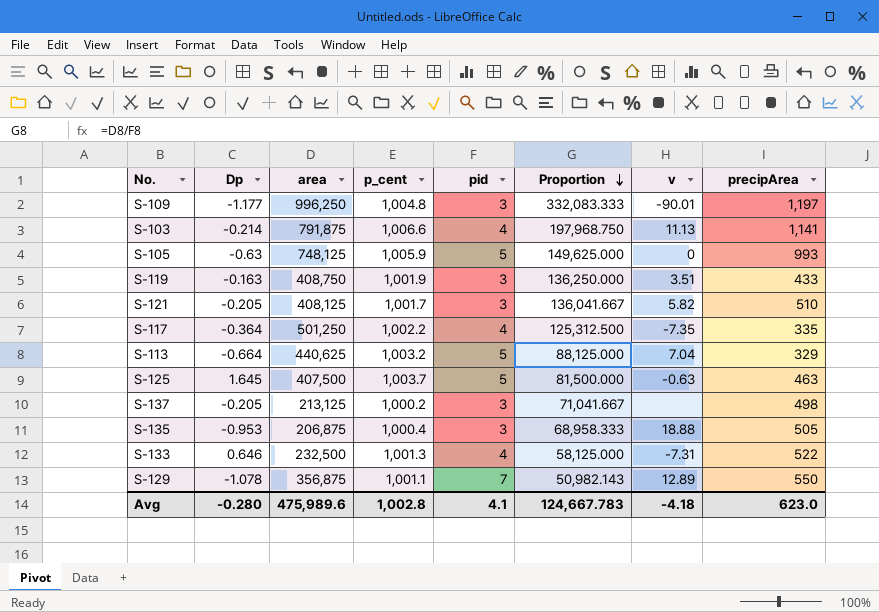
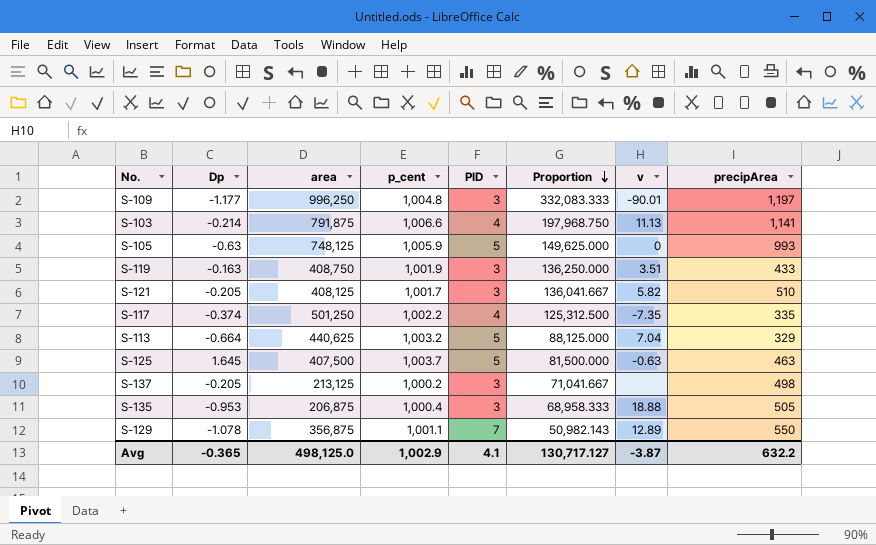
column name: pid -> PID
row S-133: 0.646 | 232,500 | 1,001.3 | 4 | 58,125.000 | -7.31 | 522 -> none
S-117 | Dp: -0.364 -> -0.374
Avg | Dp: -0.280 -> -0.365
Avg | area: 475,989.6 -> 498,125.0
Avg | p_cent: 1,002.8 -> 1,002.9
Avg | Proportion: 124,667.783 -> 130,717.127
Avg | v: -4.18 -> -3.87
Avg | precipArea: 623.0 -> 632.2

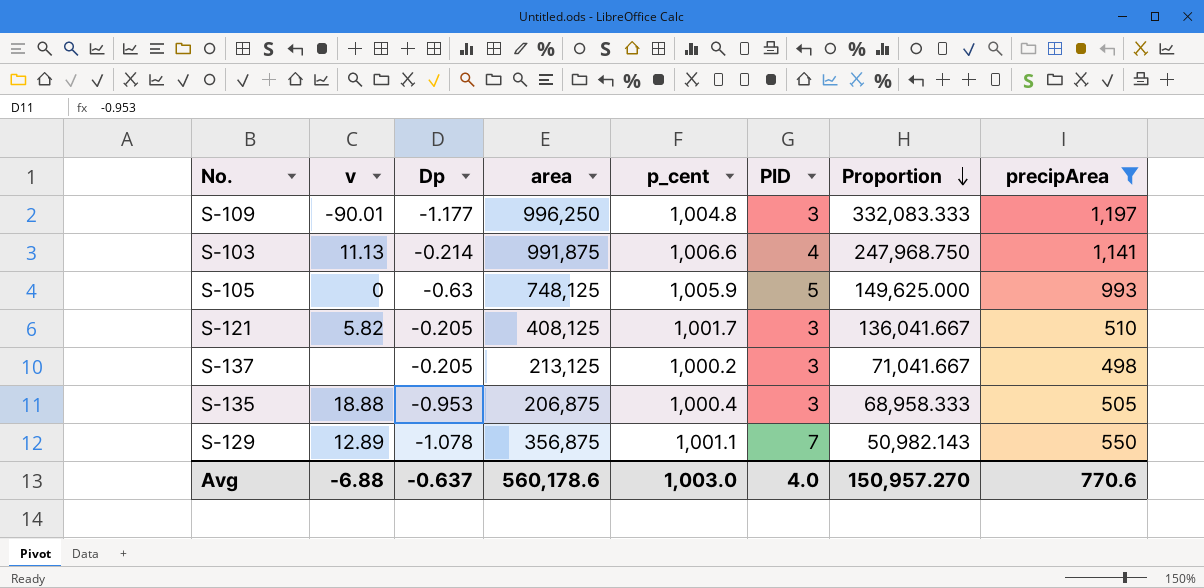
filter: none -> precipArea >= 498
column v | position: 7 -> 2
S-103 | area: 791,875 -> 991,875
S-103 | Proportion: 197,968.750 -> 247,968.750
Avg | v: -3.87 -> -6.88
Avg | Dp: -0.365 -> -0.637
Avg | area: 498,125.0 -> 560,178.6
Avg | p_cent: 1,002.9 -> 1,003.0
Avg | PID: 4.1 -> 4.0
Avg | Proportion: 130,717.127 -> 150,957.270
Avg | precipArea: 632.2 -> 770.6

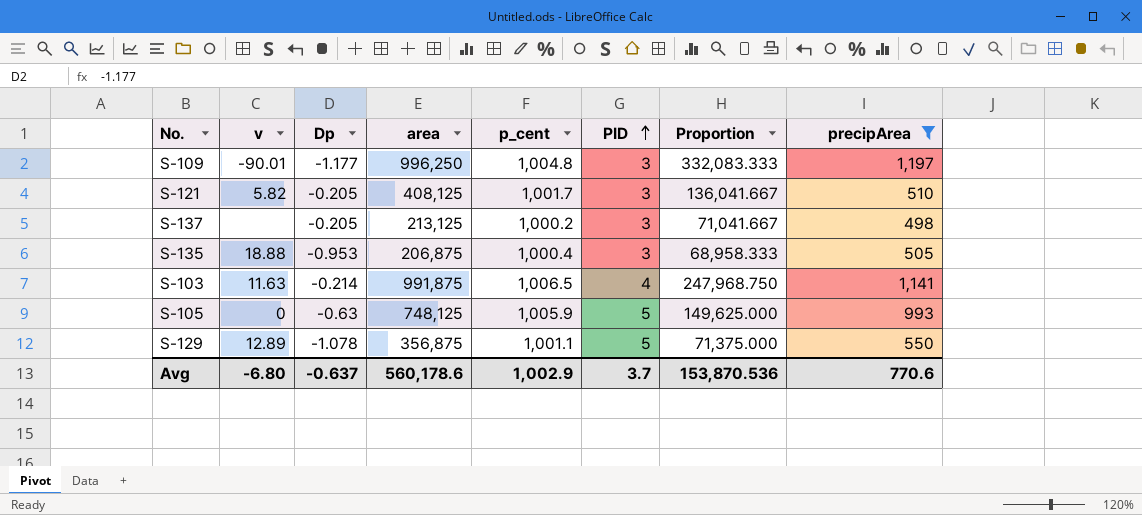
row order: Proportion descending -> PID ascending
S-103 | v: 11.13 -> 11.63
S-103 | p_cent: 1,006.6 -> 1,006.5
S-129 | PID: 7 -> 5
S-129 | Proportion: 50,982.143 -> 71,375.000
Avg | v: -6.88 -> -6.80
Avg | p_cent: 1,003.0 -> 1,002.9
Avg | PID: 4.0 -> 3.7
Avg | Proportion: 150,957.270 -> 153,870.536

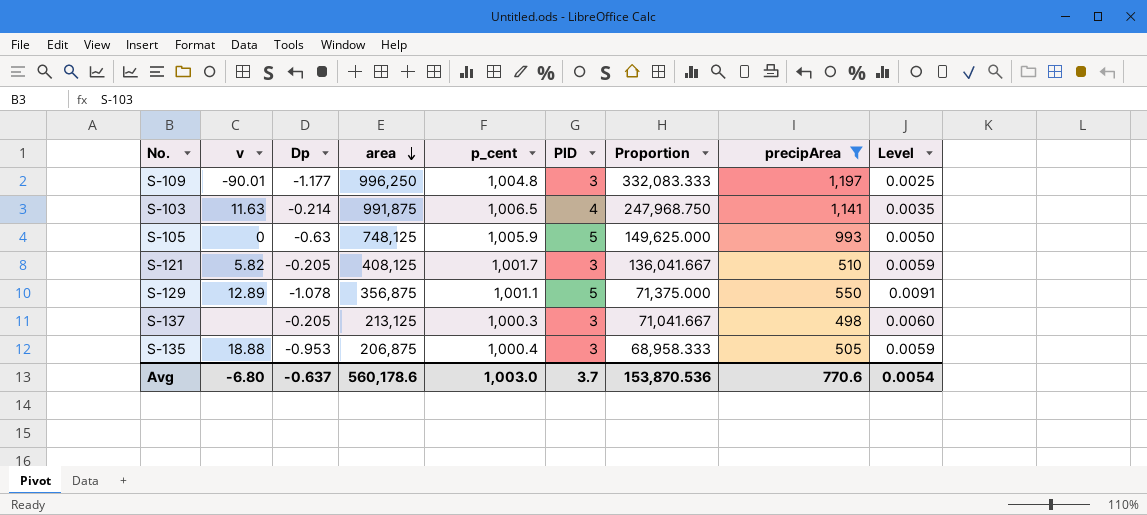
row order: PID ascending -> area descending
column Level | formula: none -> [PID] / [precipArea]
S-137 | p_cent: 1,000.2 -> 1,000.3
Avg | p_cent: 1,002.9 -> 1,003.0

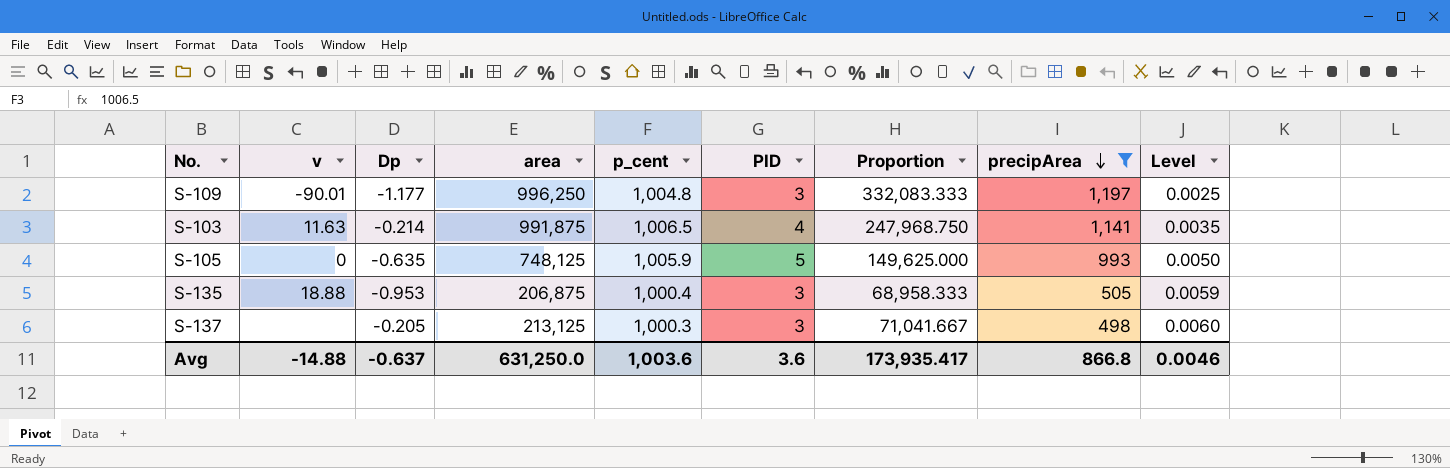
row order: area descending -> precipArea descending
row S-121: 5.82 | -0.205 | 408,125 | 1,001.7 | 3 | 136,041.667 | 510 | 0.0059 -> none
row S-129: 12.89 | -1.078 | 356,875 | 1,001.1 | 5 | 71,375.000 | 550 | 0.0091 -> none
S-105 | Dp: -0.63 -> -0.635
Avg | v: -6.80 -> -14.88
Avg | area: 560,178.6 -> 631,250.0
Avg | p_cent: 1,003.0 -> 1,003.6
Avg | PID: 3.7 -> 3.6
Avg | Proportion: 153,870.536 -> 173,935.417
Avg | precipArea: 770.6 -> 866.8
Avg | Level: 0.0054 -> 0.0046

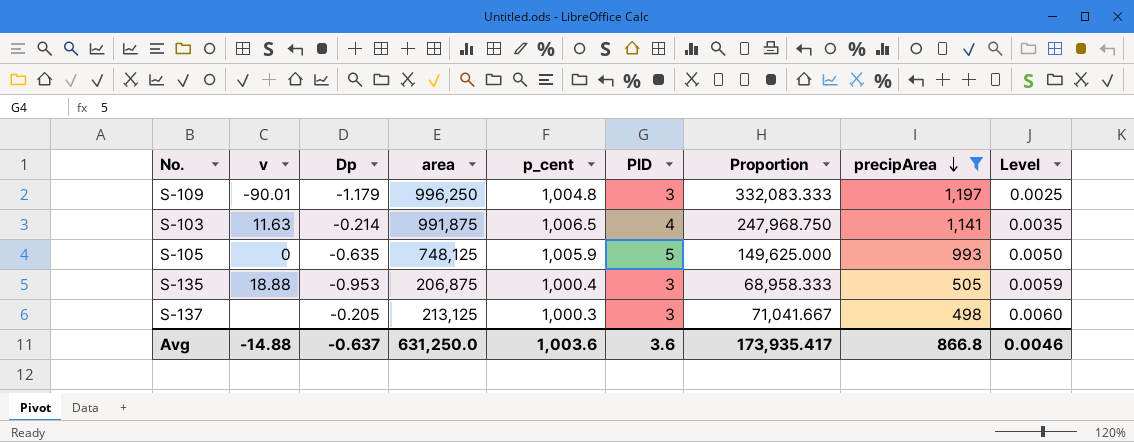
S-109 | Dp: -1.177 -> -1.179

